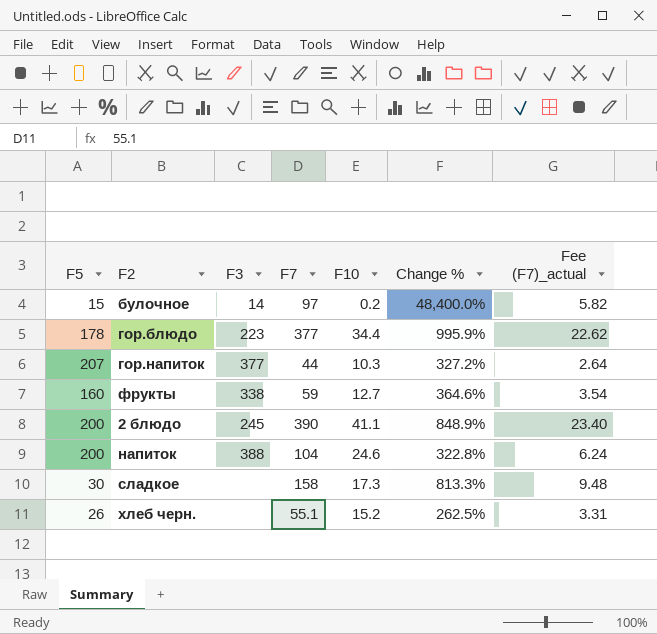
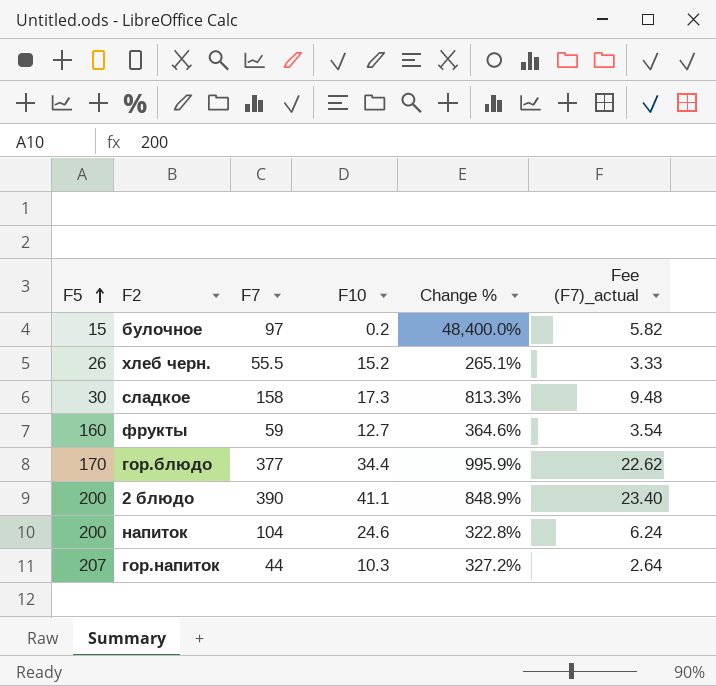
row order: none -> F5 ascending
column F3 | position: 3 -> none
хлеб черн. | F7: 55.1 -> 55.5
хлеб черн. | Change %: 262.5% -> 265.1%
хлеб черн. | Fee (F7)_actual: 3.31 -> 3.33
гор.блюдо | F5: 178 -> 170

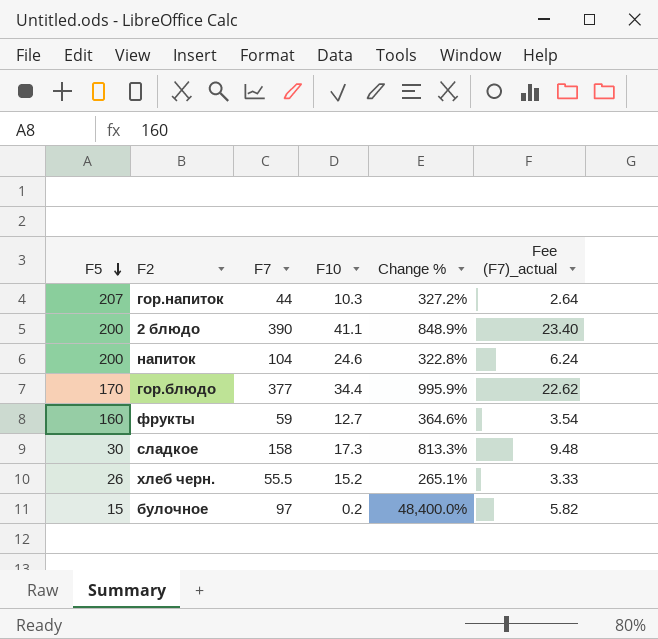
row order: F5 ascending -> F5 descending

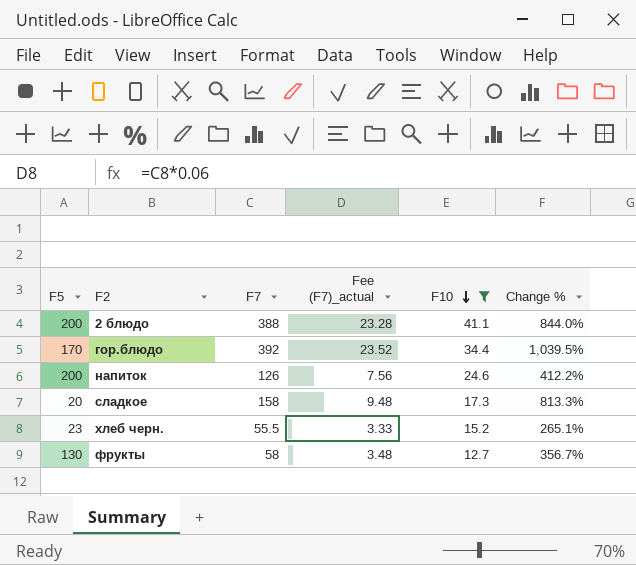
filter: none -> F10 >= 12.7
row order: F5 descending -> F10 descending
column Fee (F7)_actual | position: 6 -> 4
2 блюдо | F7: 390 -> 388
2 блюдо | Fee (F7)_actual: 23.40 -> 23.28
2 блюдо | Change %: 848.9% -> 844.0%
гор.блюдо | F7: 377 -> 392
гор.блюдо | Fee (F7)_actual: 22.62 -> 23.52
гор.блюдо | Change %: 995.9% -> 1,039.5%
напиток | F7: 104 -> 126
напиток | Fee (F7)_actual: 6.24 -> 7.56
напиток | Change %: 322.8% -> 412.2%
сладкое | F5: 30 -> 20
хлеб черн. | F5: 26 -> 23
фрукты | F5: 160 -> 130
фрукты | F7: 59 -> 58
фрукты | Fee (F7)_actual: 3.54 -> 3.48
фрукты | Change %: 364.6% -> 356.7%

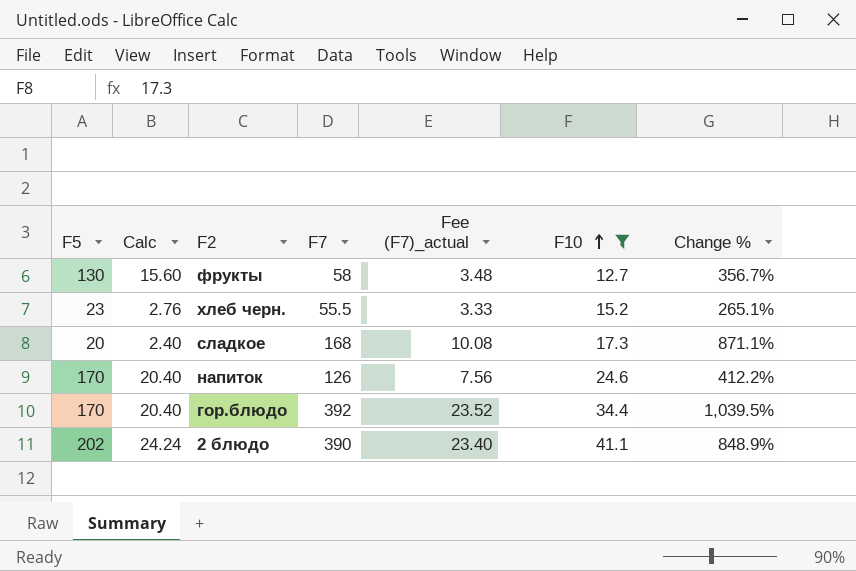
row order: F10 descending -> F10 ascending
column Calc | formula: none -> [F5] * 0.12
сладкое | F7: 158 -> 168
сладкое | Fee (F7)_actual: 9.48 -> 10.08
сладкое | Change %: 813.3% -> 871.1%
напиток | F5: 200 -> 170
2 блюдо | F5: 200 -> 202
2 блюдо | F7: 388 -> 390
2 блюдо | Fee (F7)_actual: 23.28 -> 23.40
2 блюдо | Change %: 844.0% -> 848.9%

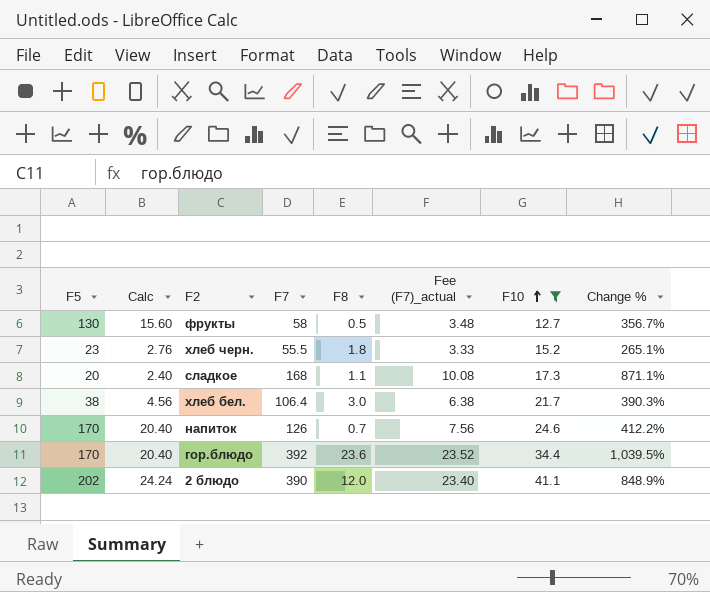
column F8 | position: none -> 5
row хлеб бел.: none -> 38 | 4.56 | 106.4 | 3.0 | 6.38 | 21.7 | 390.3%

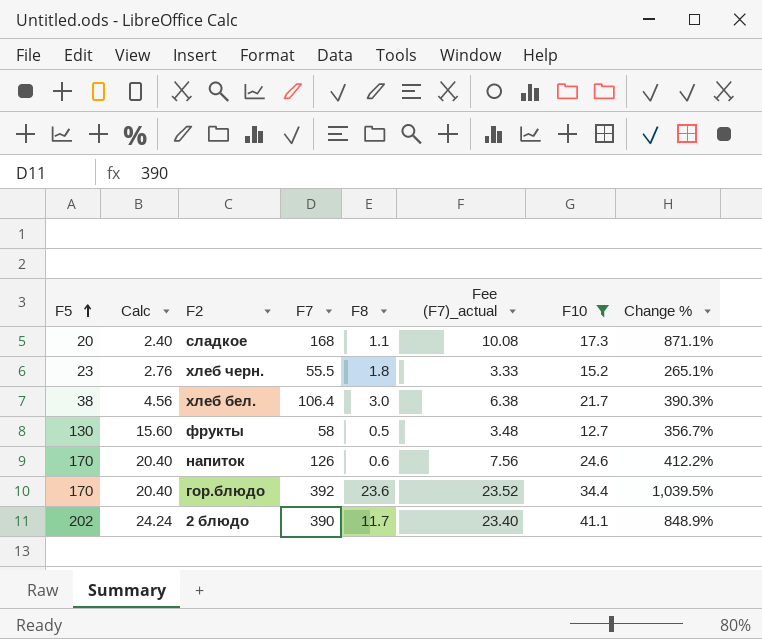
row order: F10 ascending -> F5 ascending
напиток | F8: 0.7 -> 0.6
2 блюдо | F8: 12.0 -> 11.7

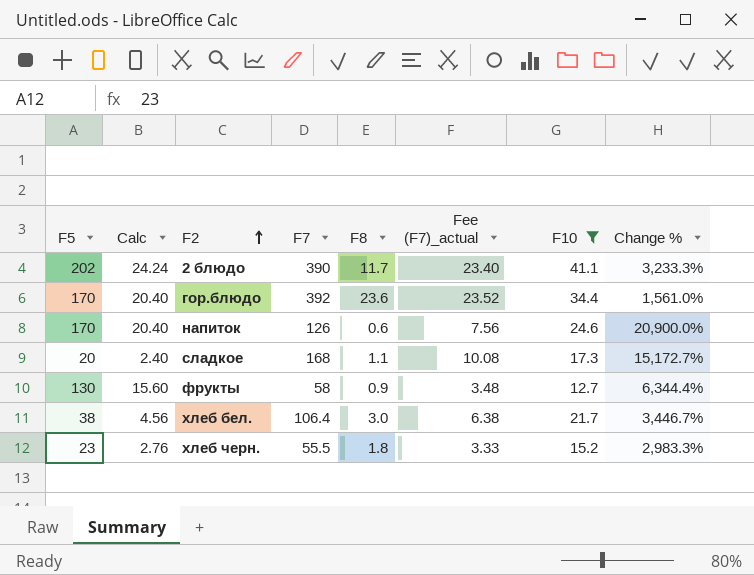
row order: F5 ascending -> F2 ascending
column Change % | formula: ([F7] - [F10]) / [F10] -> ([F7] - [F8]) / [F8]
фрукты | F8: 0.5 -> 0.9

